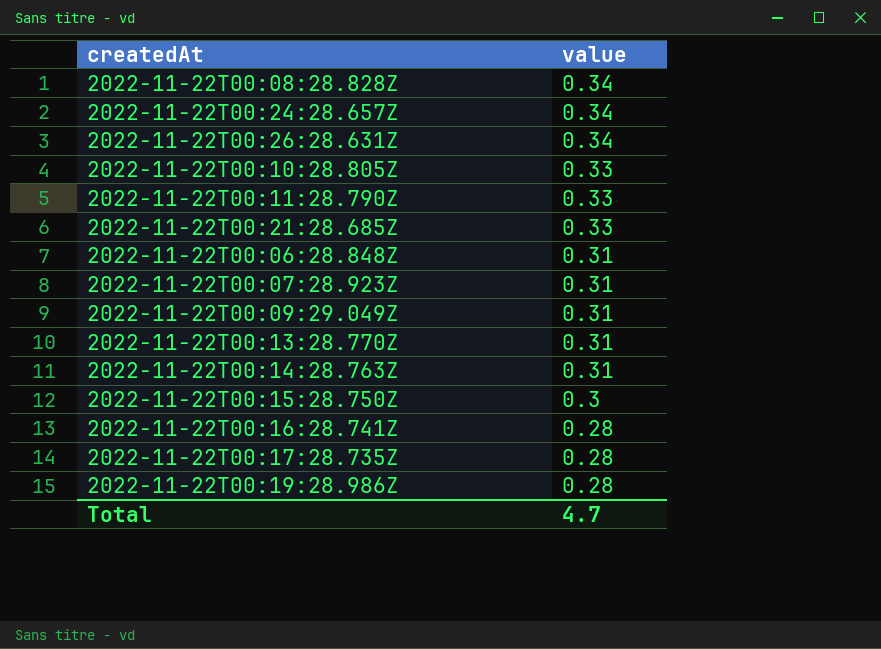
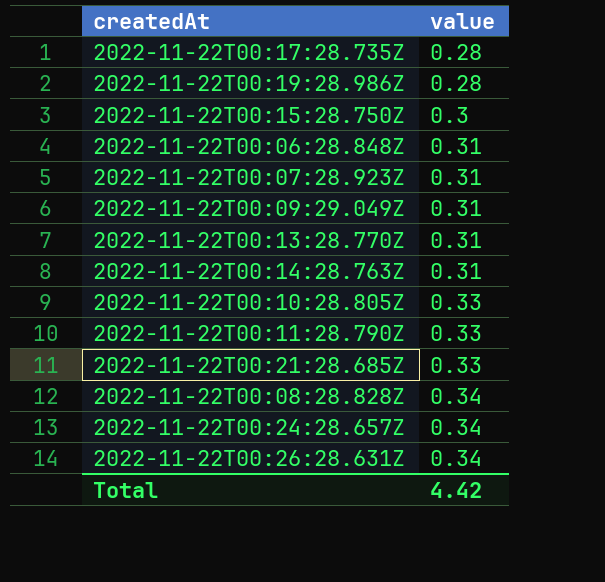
row order: value descending -> value ascending
row 2022-11-22T00:16:28.741Z: 0.28 -> none
Total | value: 4.7 -> 4.42

